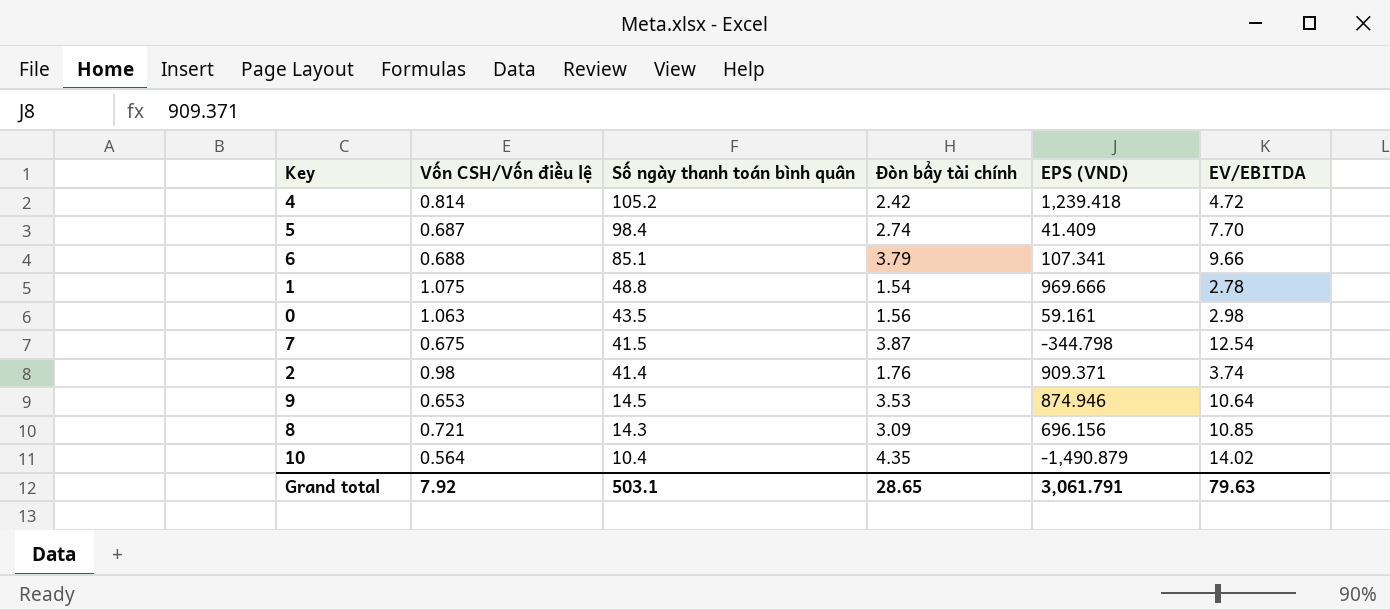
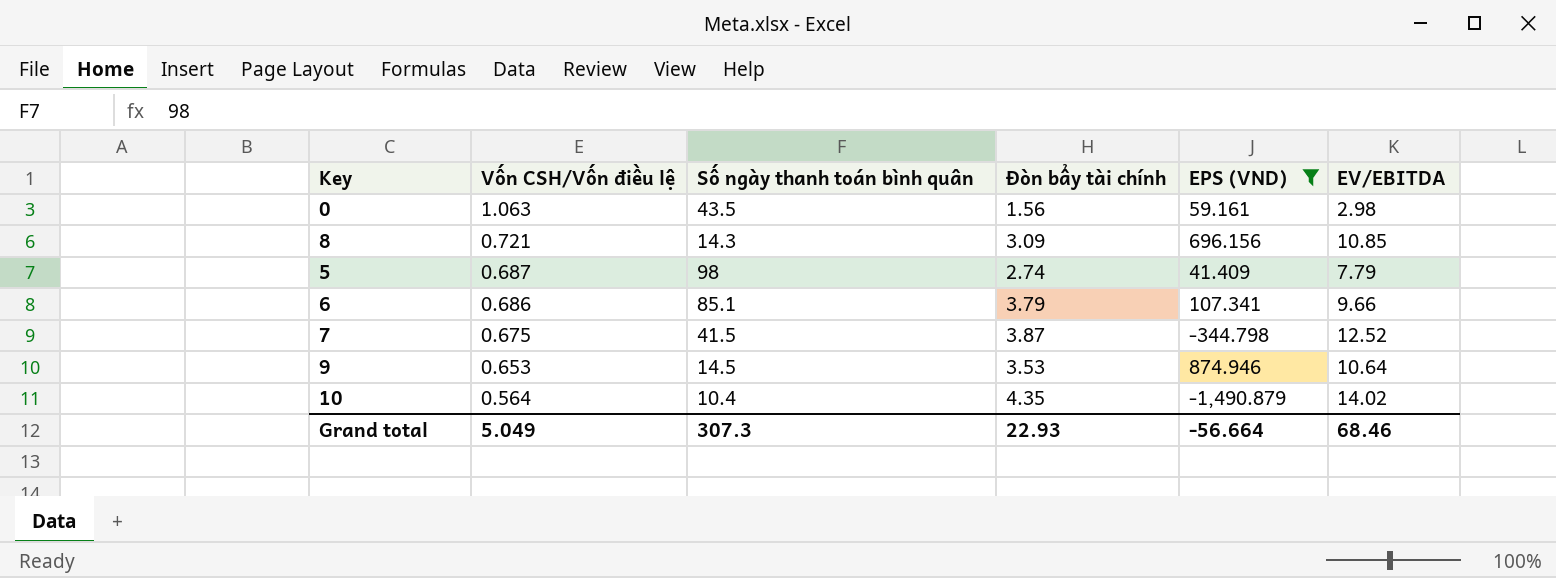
filter: none -> EPS (VND) <= 874.946
row order: Số ngày thanh toán bình quân descending -> Vốn CSH/Vốn điều lệ descending
5 | Số ngày thanh toán bình quân: 98.4 -> 98
5 | EV/EBITDA: 7.70 -> 7.79
6 | Vốn CSH/Vốn điều lệ: 0.688 -> 0.686
7 | EV/EBITDA: 12.54 -> 12.52
Grand total | Vốn CSH/Vốn điều lệ: 7.92 -> 5.049
Grand total | Số ngày thanh toán bình quân: 503.1 -> 307.3
Grand total | Đòn bẩy tài chính: 28.65 -> 22.93
Grand total | EPS (VND): 3,061.791 -> -56.664
Grand total | EV/EBITDA: 79.63 -> 68.46

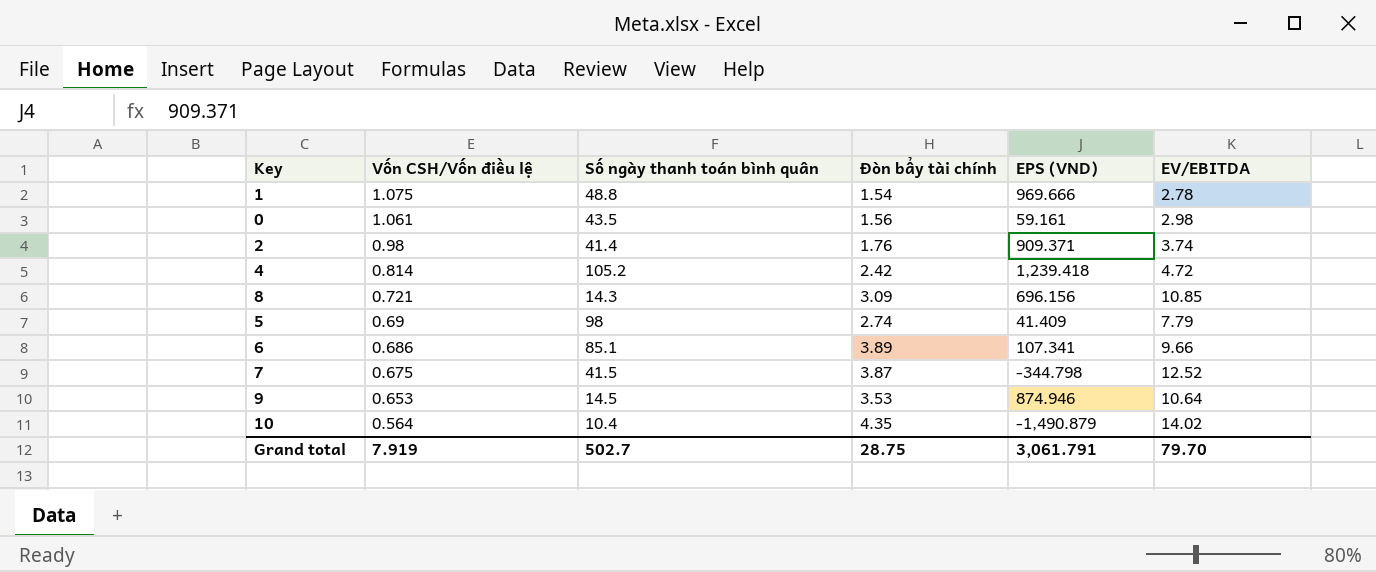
filter: EPS (VND) <= 874.946 -> none
0 | Vốn CSH/Vốn điều lệ: 1.063 -> 1.061
5 | Vốn CSH/Vốn điều lệ: 0.687 -> 0.69
6 | Đòn bẩy tài chính: 3.79 -> 3.89
Grand total | Vốn CSH/Vốn điều lệ: 5.049 -> 7.919
Grand total | Số ngày thanh toán bình quân: 307.3 -> 502.7
Grand total | Đòn bẩy tài chính: 22.93 -> 28.75
Grand total | EPS (VND): -56.664 -> 3,061.791
Grand total | EV/EBITDA: 68.46 -> 79.70

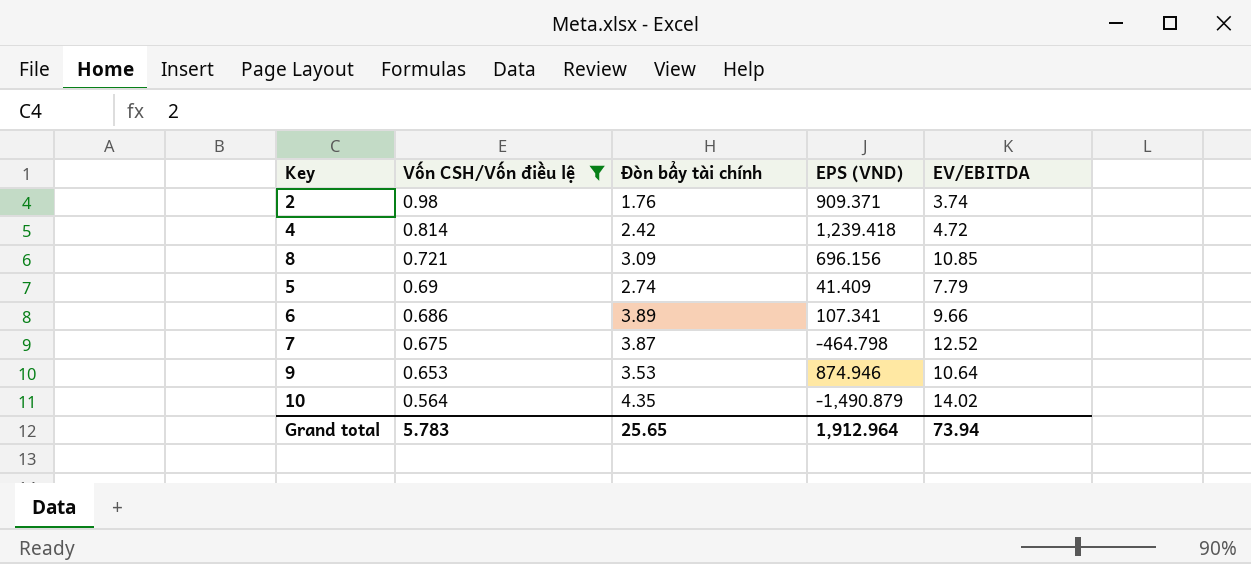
filter: none -> Vốn CSH/Vốn điều lệ <= 0.98
column Số ngày thanh toán bình quân | position: 3 -> none
7 | EPS (VND): -344.798 -> -464.798
Grand total | Vốn CSH/Vốn điều lệ: 7.919 -> 5.783
Grand total | Đòn bẩy tài chính: 28.75 -> 25.65
Grand total | EPS (VND): 3,061.791 -> 1,912.964
Grand total | EV/EBITDA: 79.70 -> 73.94

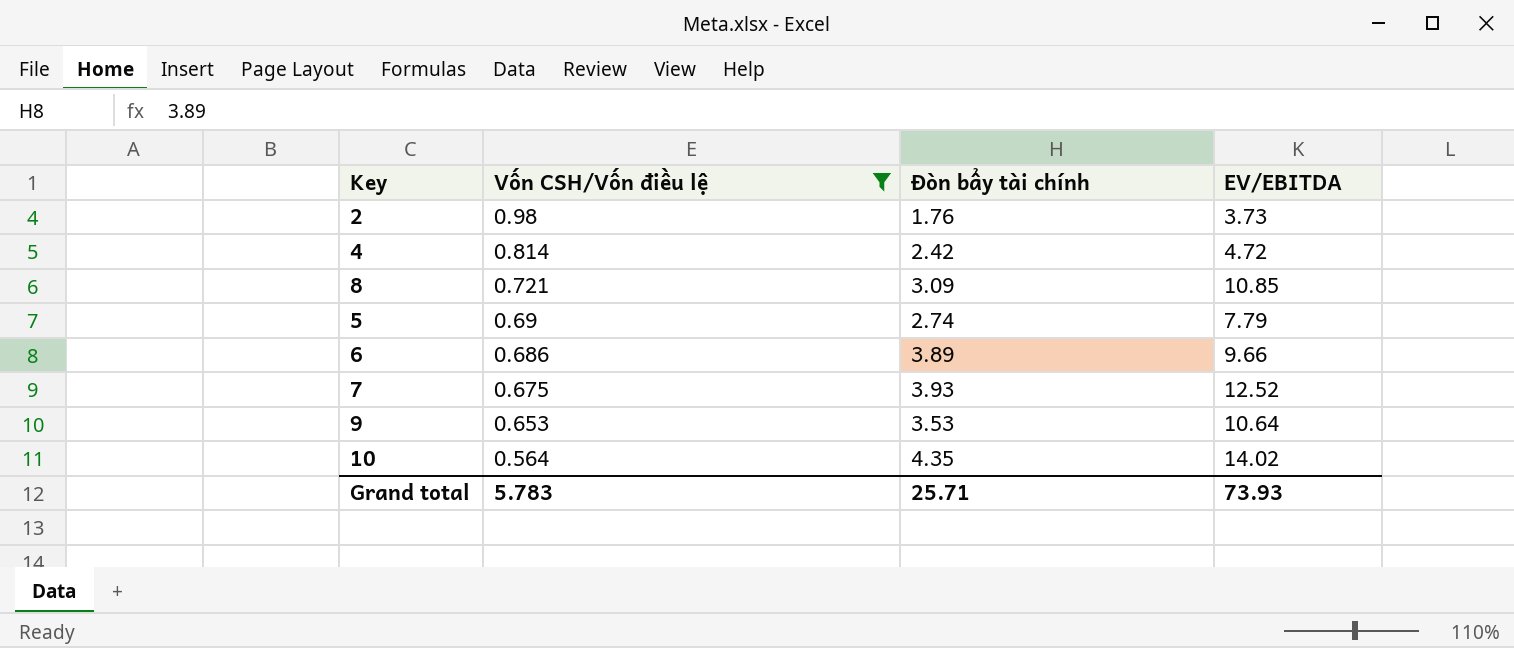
column EPS (VND) | position: 4 -> none
2 | EV/EBITDA: 3.74 -> 3.73
7 | Đòn bẩy tài chính: 3.87 -> 3.93
Grand total | Đòn bẩy tài chính: 25.65 -> 25.71
Grand total | EV/EBITDA: 73.94 -> 73.93

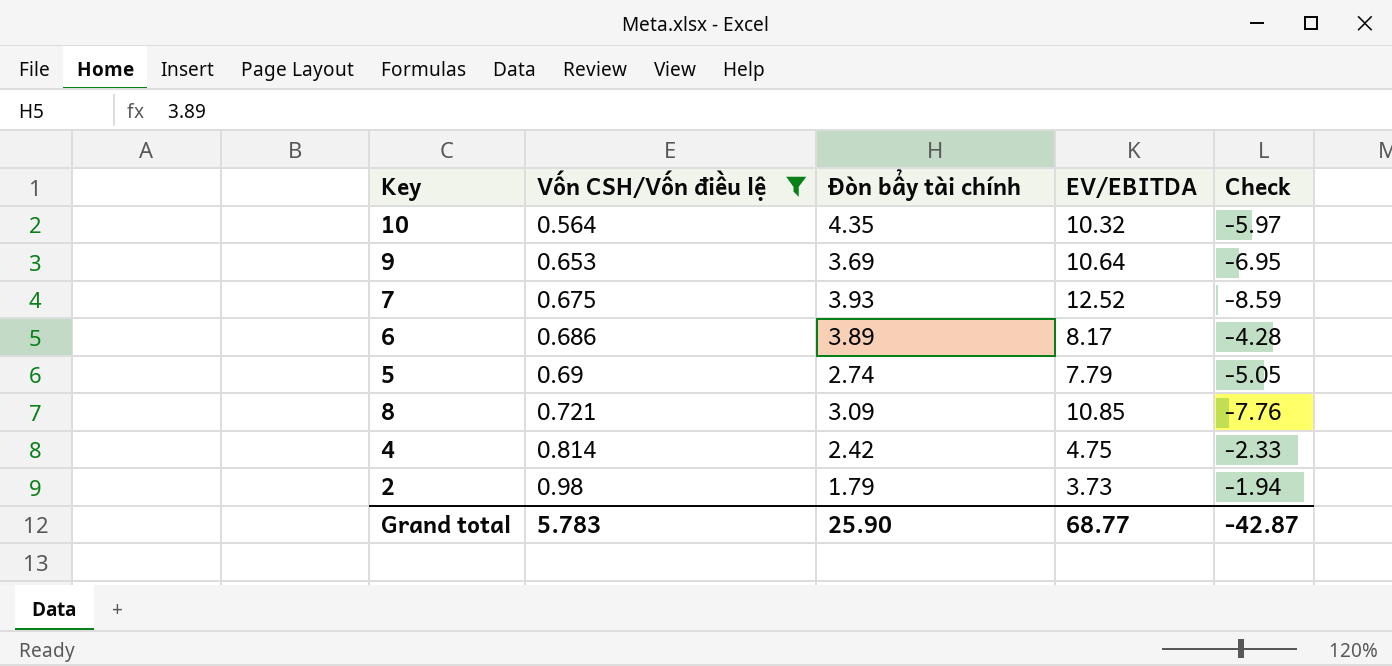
row order: Vốn CSH/Vốn điều lệ descending -> Vốn CSH/Vốn điều lệ ascending
column Check | formula: none -> [Đòn bẩy tài chính] - [EV/EBITDA]
10 | EV/EBITDA: 14.02 -> 10.32
9 | Đòn bẩy tài chính: 3.53 -> 3.69
6 | EV/EBITDA: 9.66 -> 8.17
4 | EV/EBITDA: 4.72 -> 4.75
2 | Đòn bẩy tài chính: 1.76 -> 1.79
Grand total | Đòn bẩy tài chính: 25.71 -> 25.90
Grand total | EV/EBITDA: 73.93 -> 68.77

